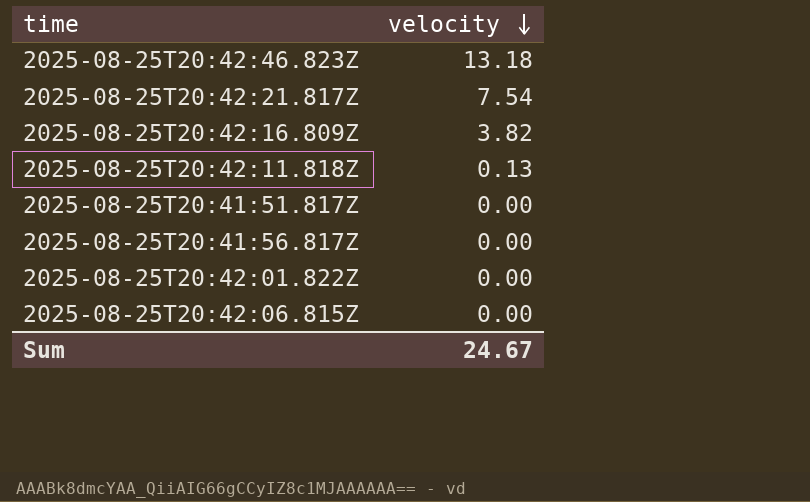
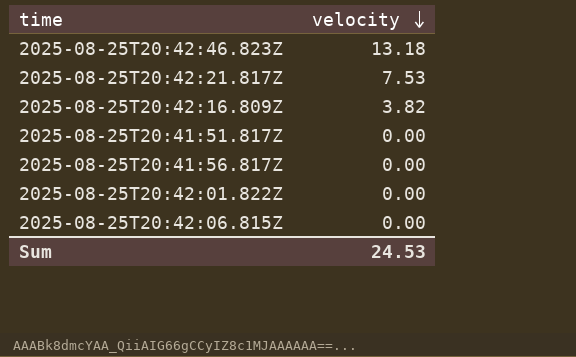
row 2025-08-25T20:42:11.818Z: 0.13 -> none
2025-08-25T20:42:21.817Z | velocity: 7.54 -> 7.53
Sum | velocity: 24.67 -> 24.53

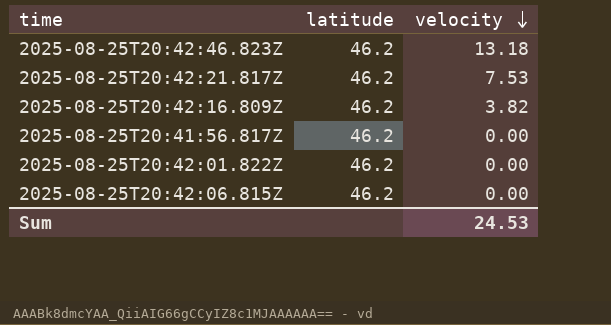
column latitude | position: none -> 2
row 2025-08-25T20:41:51.817Z: 0.00 -> none

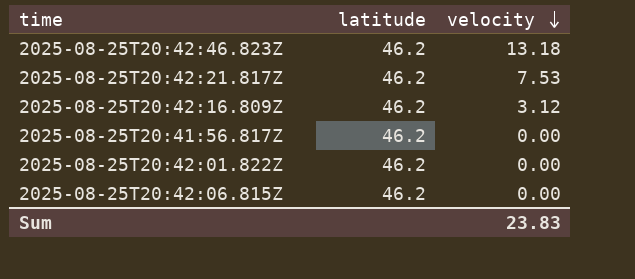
2025-08-25T20:42:16.809Z | velocity: 3.82 -> 3.12
Sum | velocity: 24.53 -> 23.83

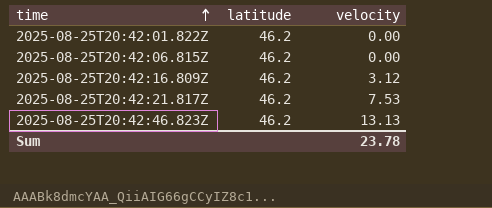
row order: velocity descending -> time ascending
row 2025-08-25T20:41:56.817Z: 46.2 | 0.00 -> none
2025-08-25T20:42:46.823Z | velocity: 13.18 -> 13.13
Sum | velocity: 23.83 -> 23.78

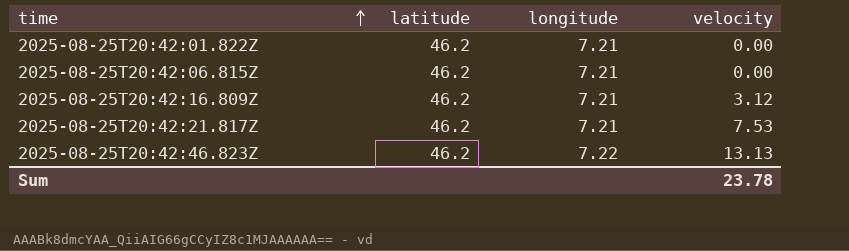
column longitude | position: none -> 3

